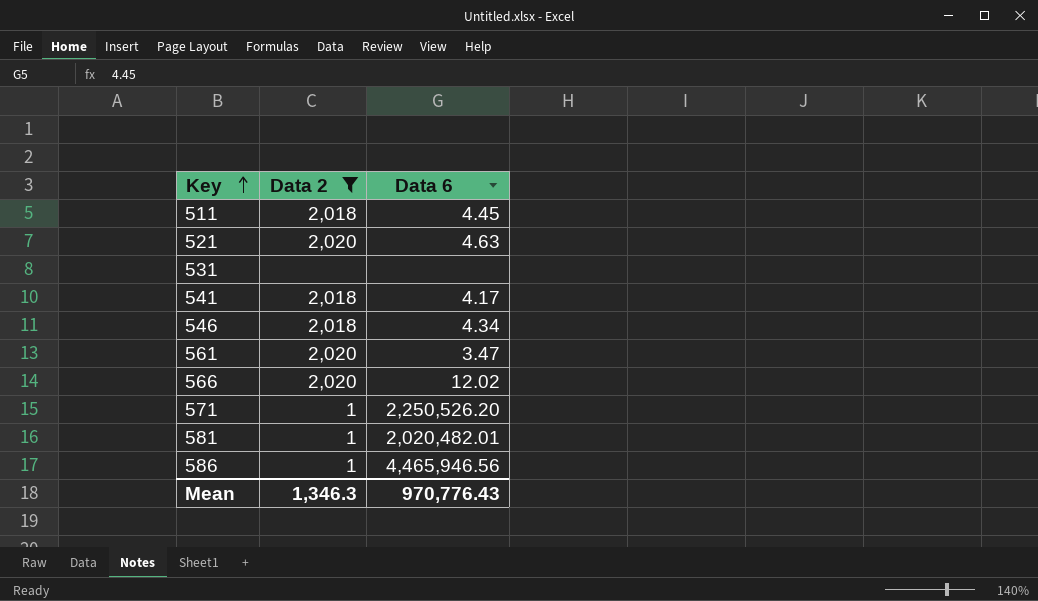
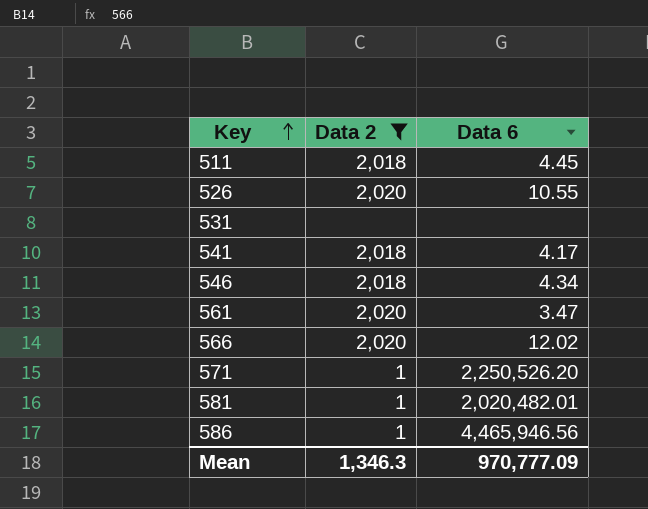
row 521: 2,020 | 4.63 -> none
row 526: none -> 2,020 | 10.55
Mean | Data 6: 970,776.43 -> 970,777.09

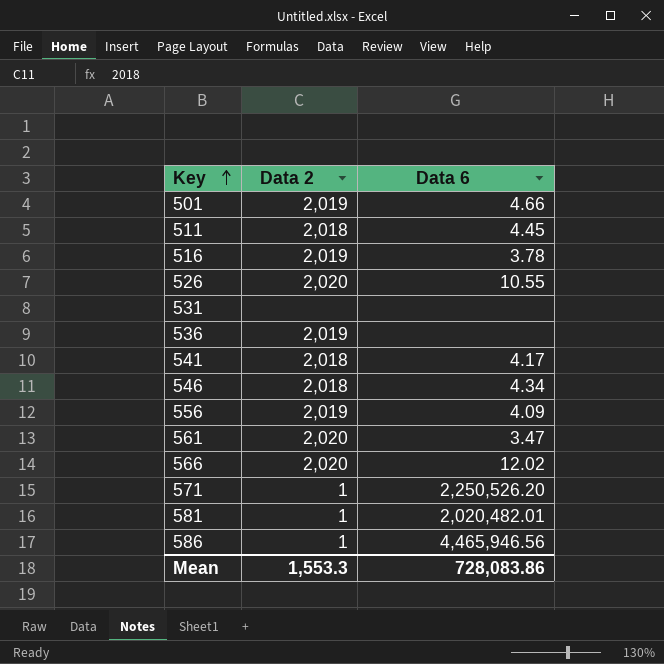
filter: Data 2 != 2,019 -> none
Mean | Data 2: 1,346.3 -> 1,553.3
Mean | Data 6: 970,777.09 -> 728,083.86

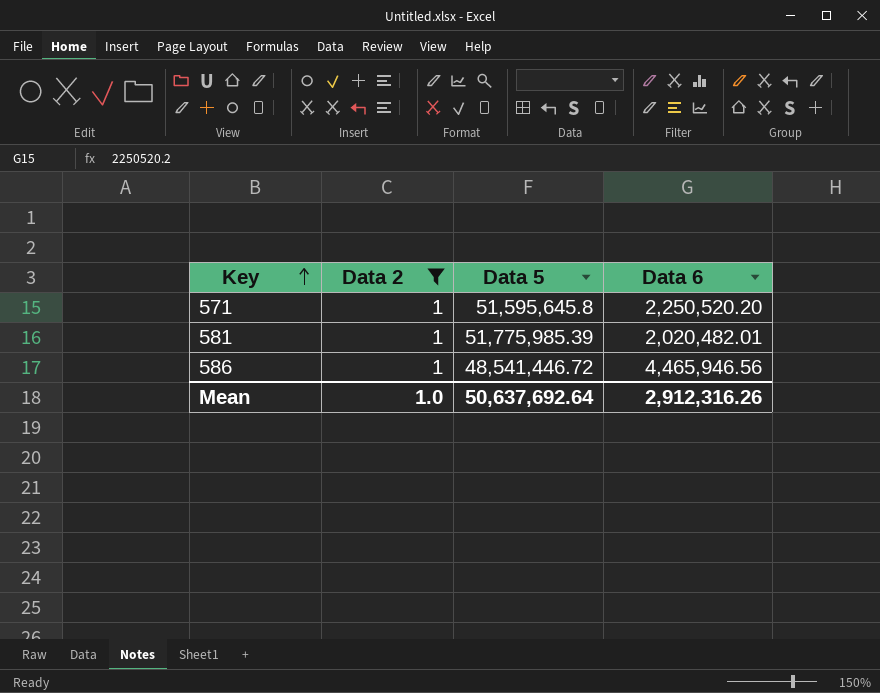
filter: none -> Data 2 = 1
column Data 5 | position: none -> 3
571 | Data 6: 2,250,526.20 -> 2,250,520.20
Mean | Data 2: 1,553.3 -> 1.0
Mean | Data 6: 728,083.86 -> 2,912,316.26

